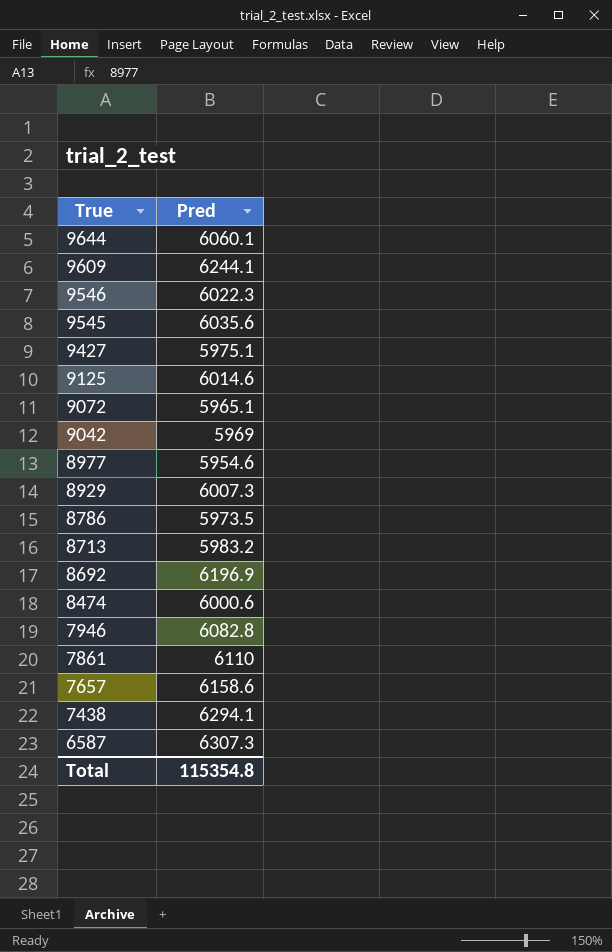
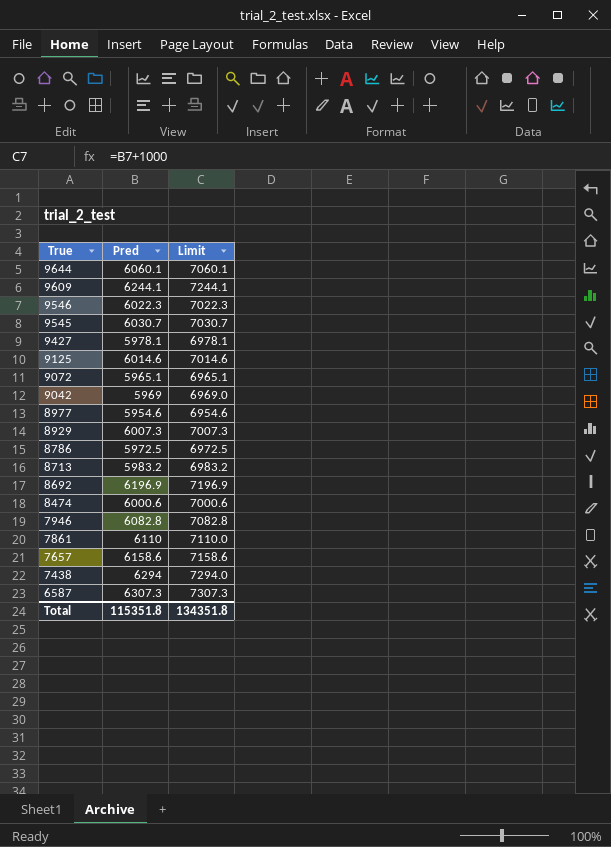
column Limit | formula: none -> [Pred] + 1000
9545 | Pred: 6035.6 -> 6030.7
9427 | Pred: 5975.1 -> 5978.1
8786 | Pred: 5973.5 -> 5972.5
7438 | Pred: 6294.1 -> 6294
Total | Pred: 115354.8 -> 115351.8

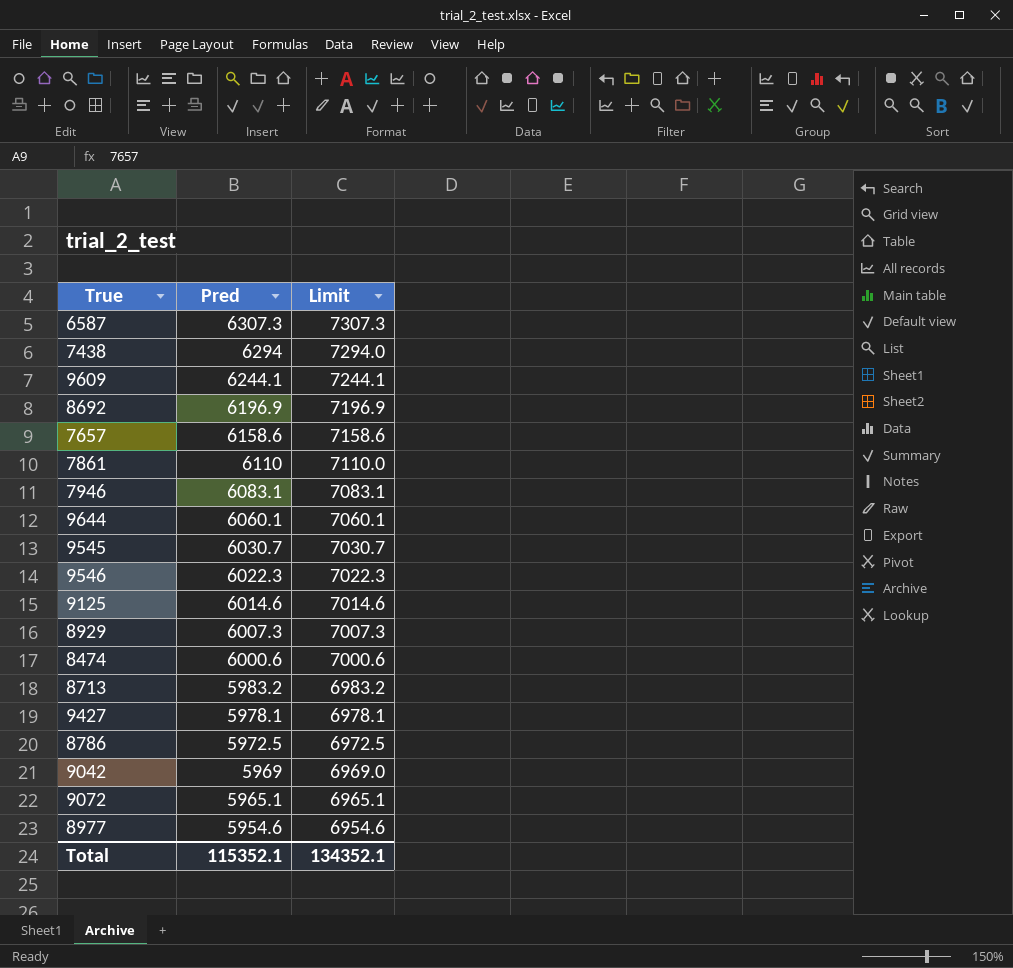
row order: True descending -> Pred descending
7946 | Pred: 6082.8 -> 6083.1
7946 | Limit: 7082.8 -> 7083.1
Total | Pred: 115351.8 -> 115352.1
Total | Limit: 134351.8 -> 134352.1

